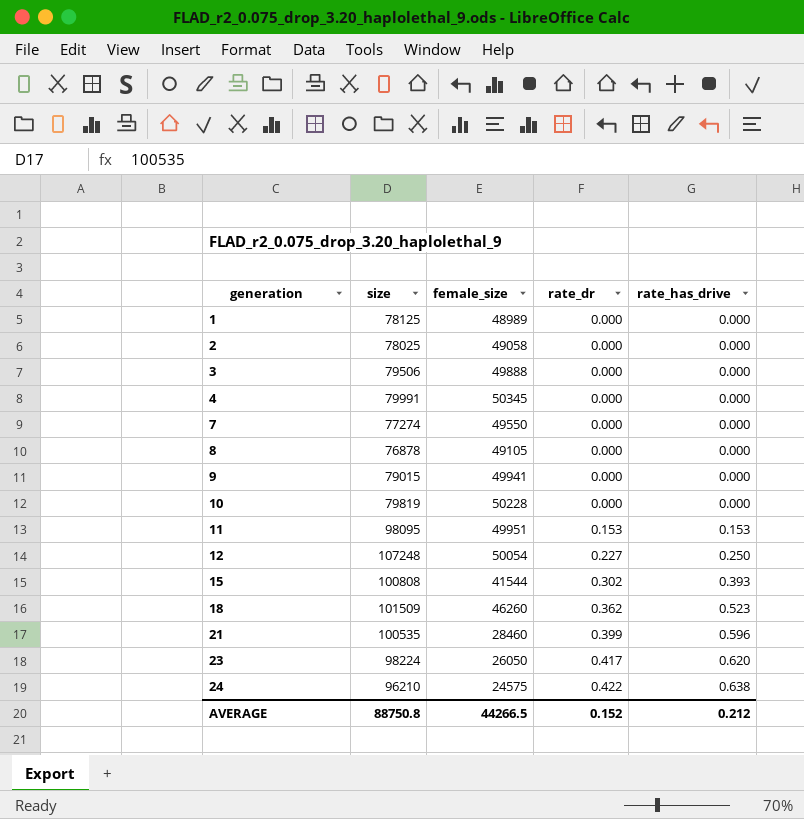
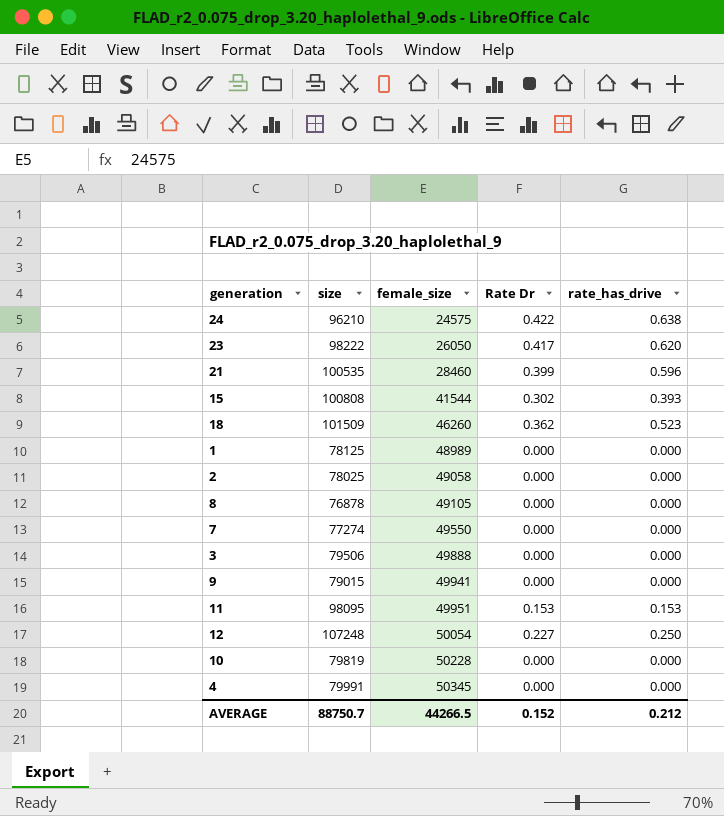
row order: generation ascending -> female_size ascending
column name: rate_dr -> Rate Dr
23 | size: 98224 -> 98222
AVERAGE | size: 88750.8 -> 88750.7

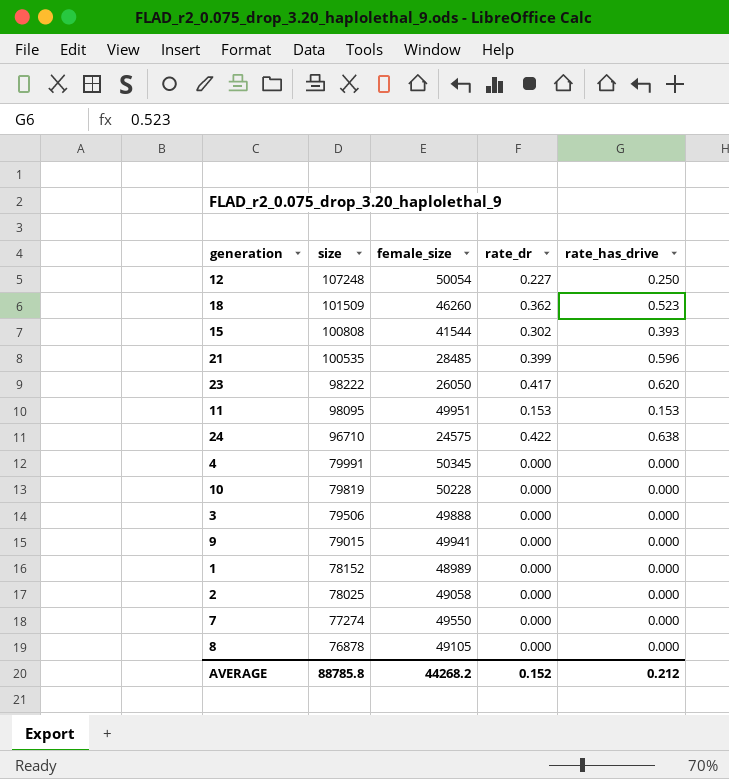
row order: female_size ascending -> size descending
column name: Rate Dr -> rate_dr
21 | female_size: 28460 -> 28485
24 | size: 96210 -> 96710
1 | size: 78125 -> 78152
AVERAGE | size: 88750.7 -> 88785.8
AVERAGE | female_size: 44266.5 -> 44268.2

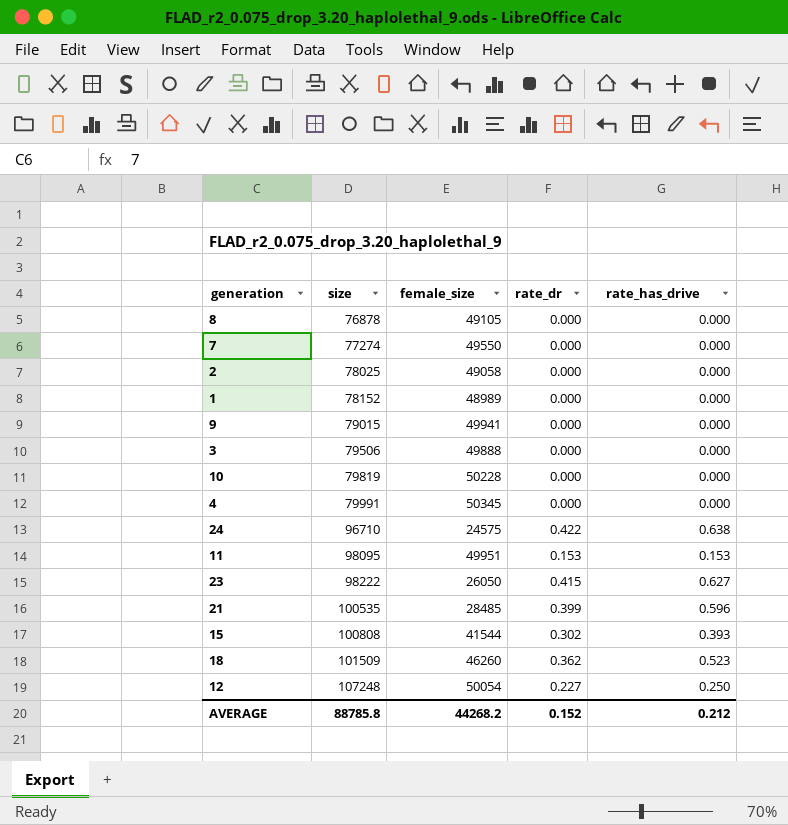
row order: size descending -> size ascending
23 | rate_dr: 0.417 -> 0.415
23 | rate_has_drive: 0.620 -> 0.627

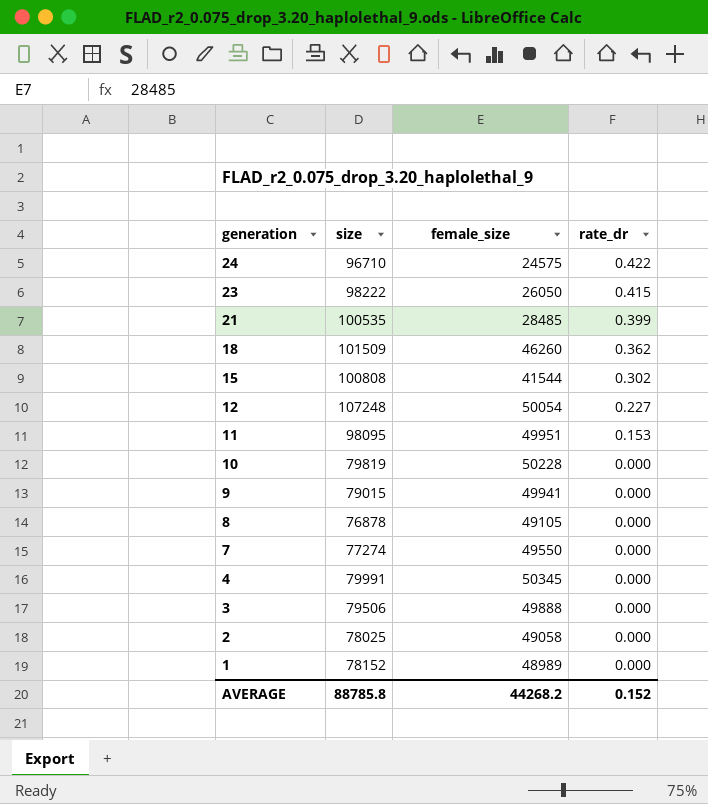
row order: size ascending -> generation descending
column rate_has_drive | position: 5 -> none

